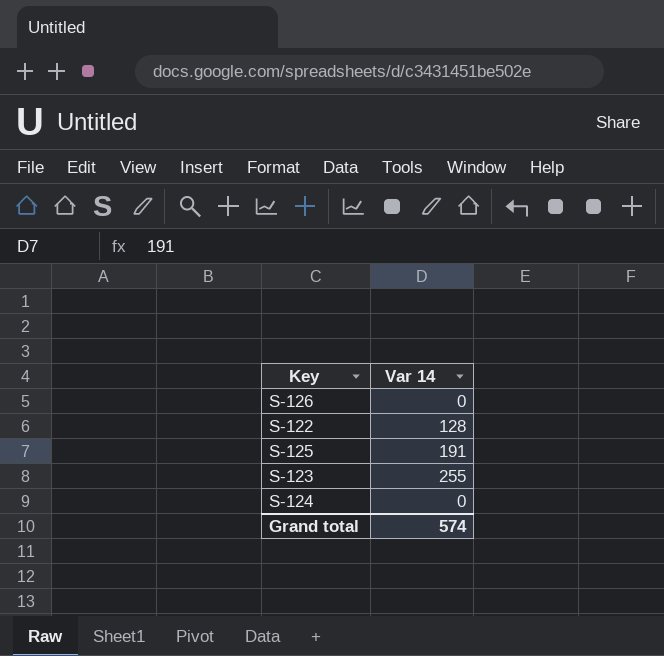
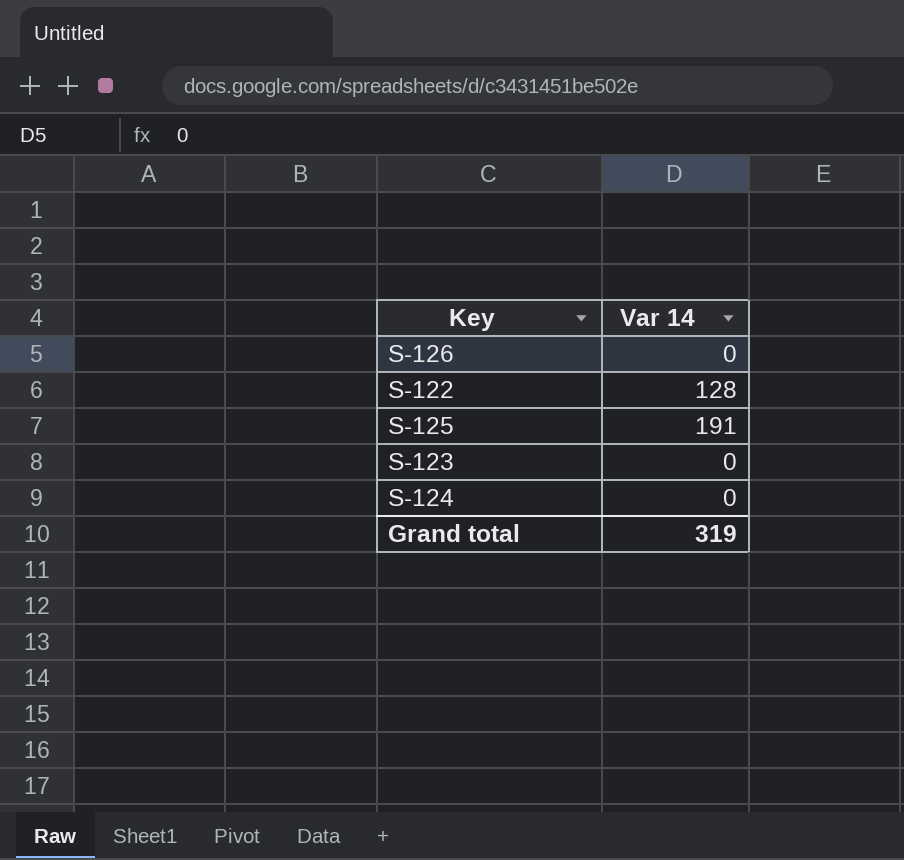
S-123 | Var 14: 255 -> 0
Grand total | Var 14: 574 -> 319

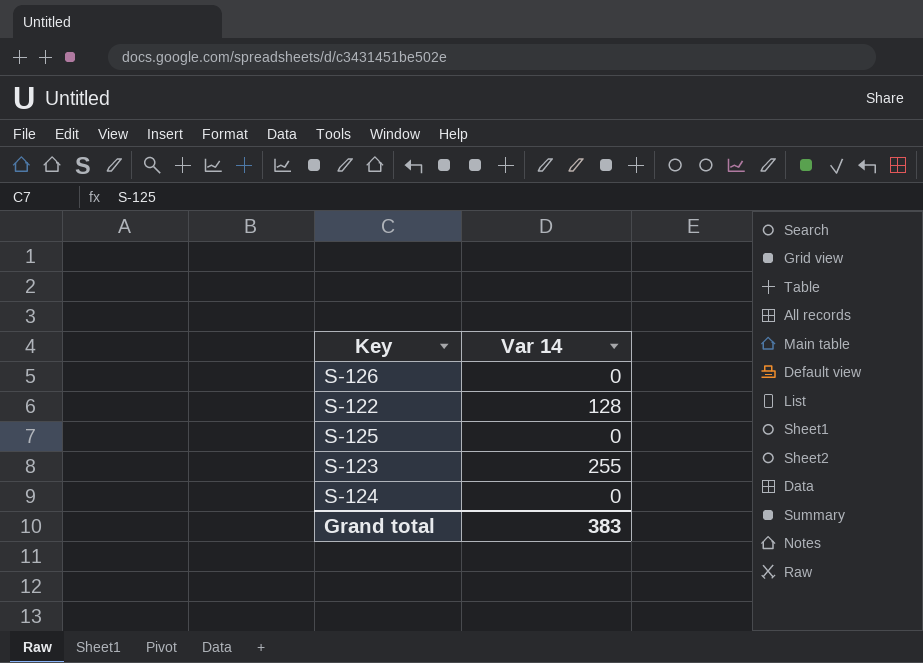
S-125 | Var 14: 191 -> 0
S-123 | Var 14: 0 -> 255
Grand total | Var 14: 319 -> 383

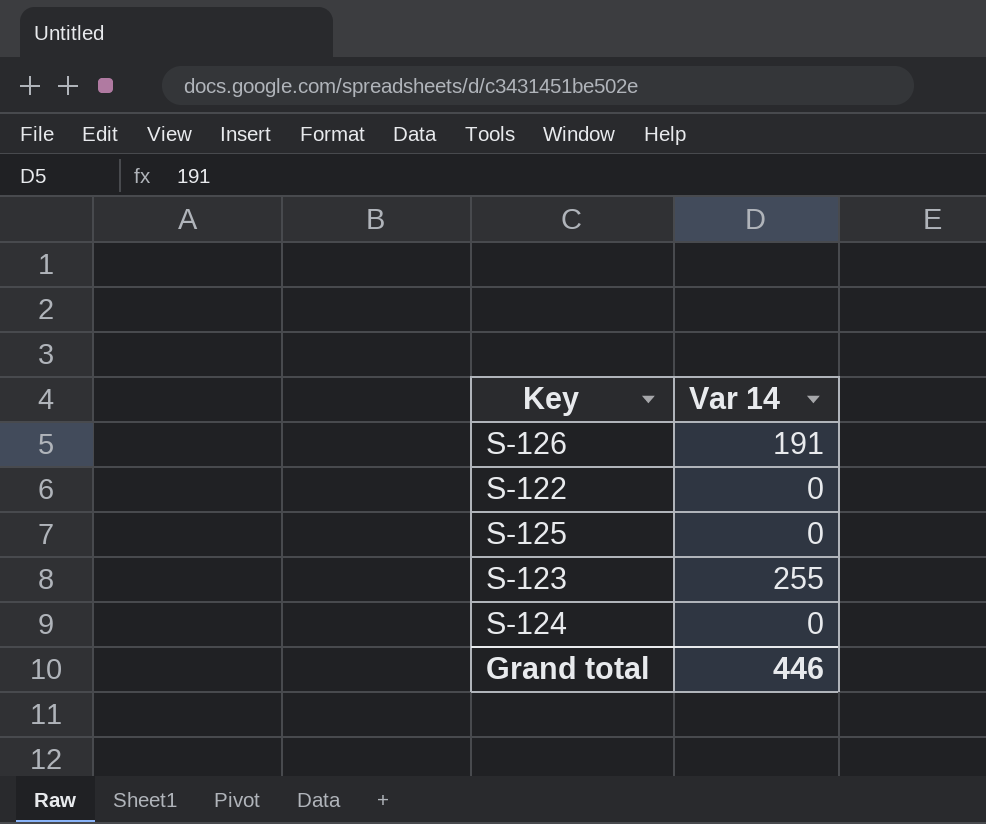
S-126 | Var 14: 0 -> 191
S-122 | Var 14: 128 -> 0
Grand total | Var 14: 383 -> 446

